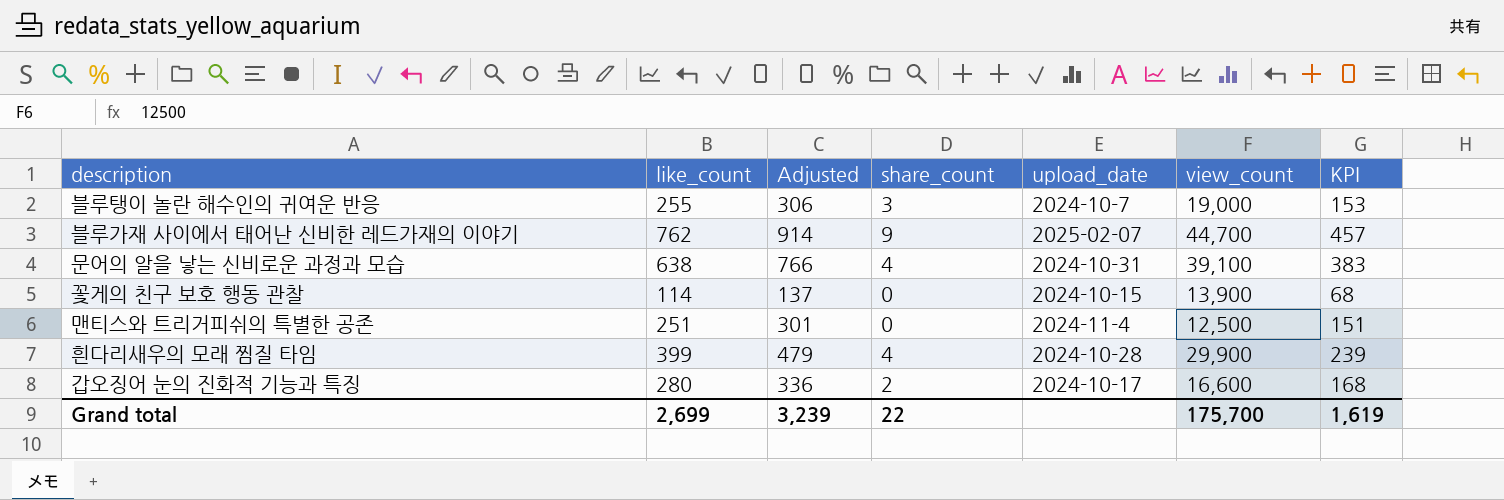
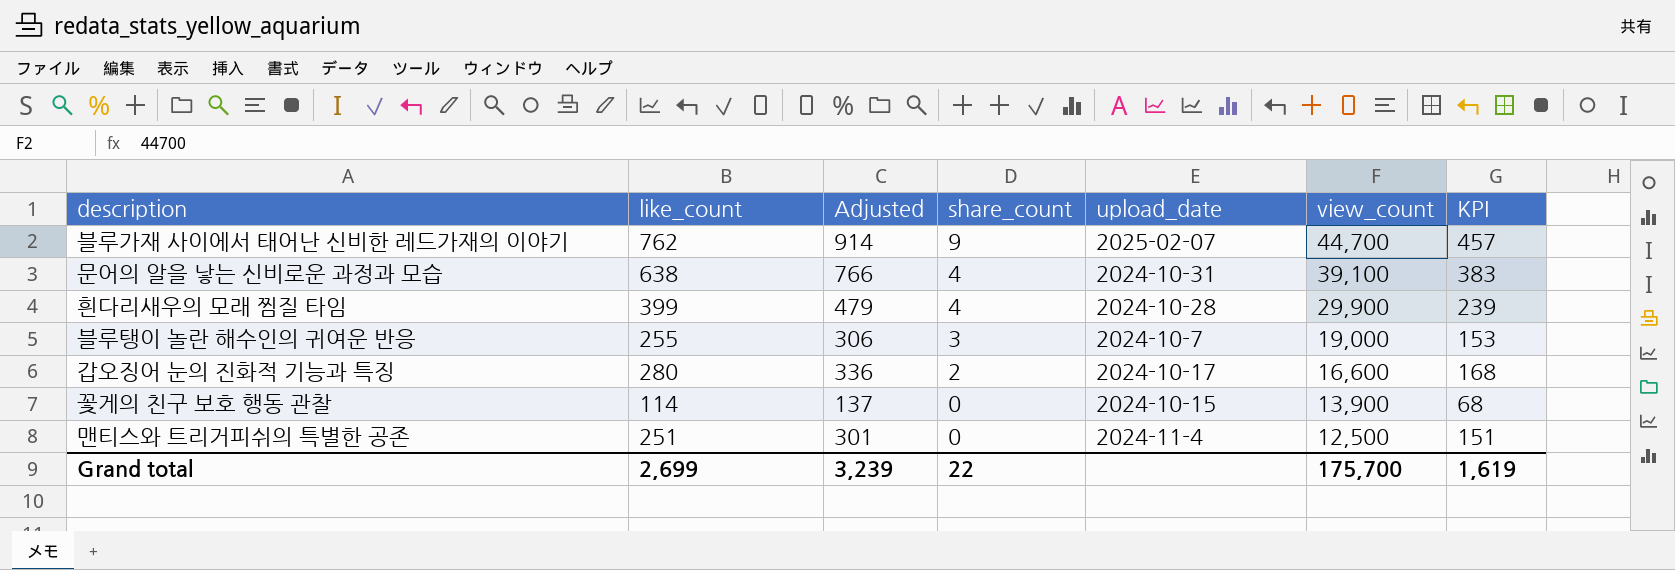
row order: none -> share_count descending

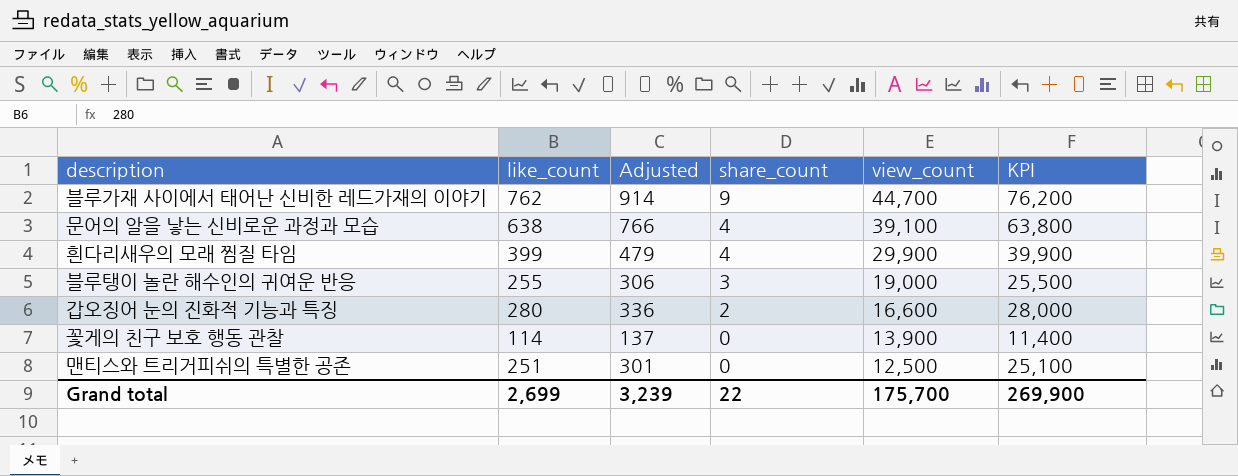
column upload_date | position: 5 -> none
column KPI | formula: [like_count] * 0.6 -> [like_count] * 100
Grand total | KPI: 1,619 -> 269,900

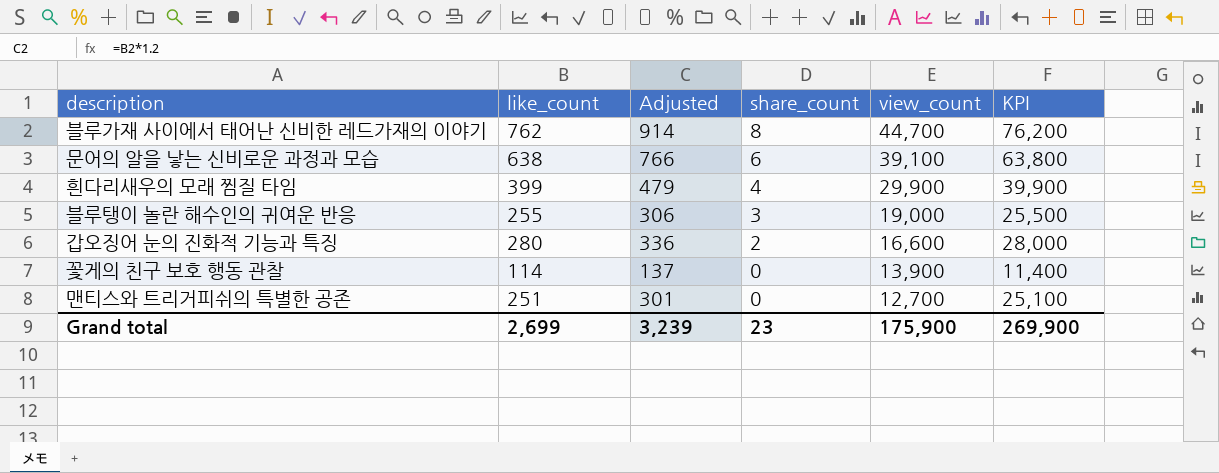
블루가재 사이에서 태어난 신비한 레드가재의 이야기 | share_count: 9 -> 8
문어의 알을 낳는 신비로운 과정과 모습 | share_count: 4 -> 6
맨티스와 트리거피쉬의 특별한 공존 | view_count: 12,500 -> 12,700
Grand total | share_count: 22 -> 23
Grand total | view_count: 175,700 -> 175,900

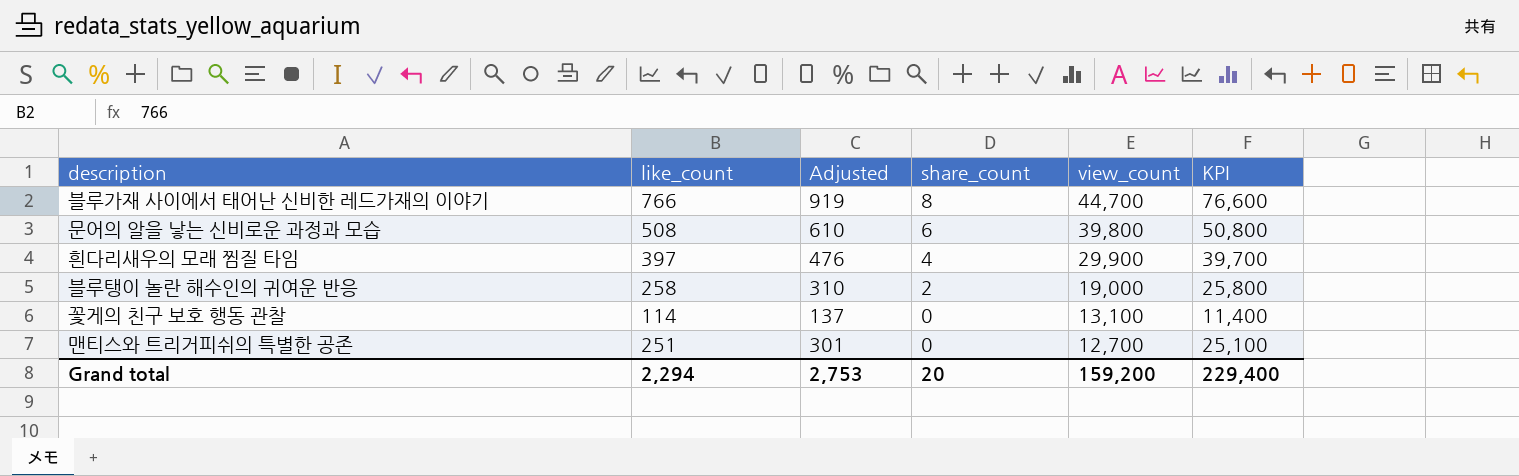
row 갑오징어 눈의 진화적 기능과 특징: 280 | 336 | 2 | 16,600 | 28,000 -> none
블루가재 사이에서 태어난 신비한 레드가재의 이야기 | like_count: 762 -> 766
블루가재 사이에서 태어난 신비한 레드가재의 이야기 | Adjusted: 914 -> 919
블루가재 사이에서 태어난 신비한 레드가재의 이야기 | KPI: 76,200 -> 76,600
문어의 알을 낳는 신비로운 과정과 모습 | like_count: 638 -> 508
문어의 알을 낳는 신비로운 과정과 모습 | Adjusted: 766 -> 610
문어의 알을 낳는 신비로운 과정과 모습 | view_count: 39,100 -> 39,800
문어의 알을 낳는 신비로운 과정과 모습 | KPI: 63,800 -> 50,800
흰다리새우의 모래 찜질 타임 | like_count: 399 -> 397
흰다리새우의 모래 찜질 타임 | Adjusted: 479 -> 476
흰다리새우의 모래 찜질 타임 | KPI: 39,900 -> 39,700
블루탱이 놀란 해수인의 귀여운 반응 | like_count: 255 -> 258
블루탱이 놀란 해수인의 귀여운 반응 | Adjusted: 306 -> 310
블루탱이 놀란 해수인의 귀여운 반응 | share_count: 3 -> 2
블루탱이 놀란 해수인의 귀여운 반응 | KPI: 25,500 -> 25,800
꽃게의 친구 보호 행동 관찰 | view_count: 13,900 -> 13,100
Grand total | like_count: 2,699 -> 2,294
Grand total | Adjusted: 3,239 -> 2,753
Grand total | share_count: 23 -> 20
Grand total | view_count: 175,900 -> 159,200
Grand total | KPI: 269,900 -> 229,400

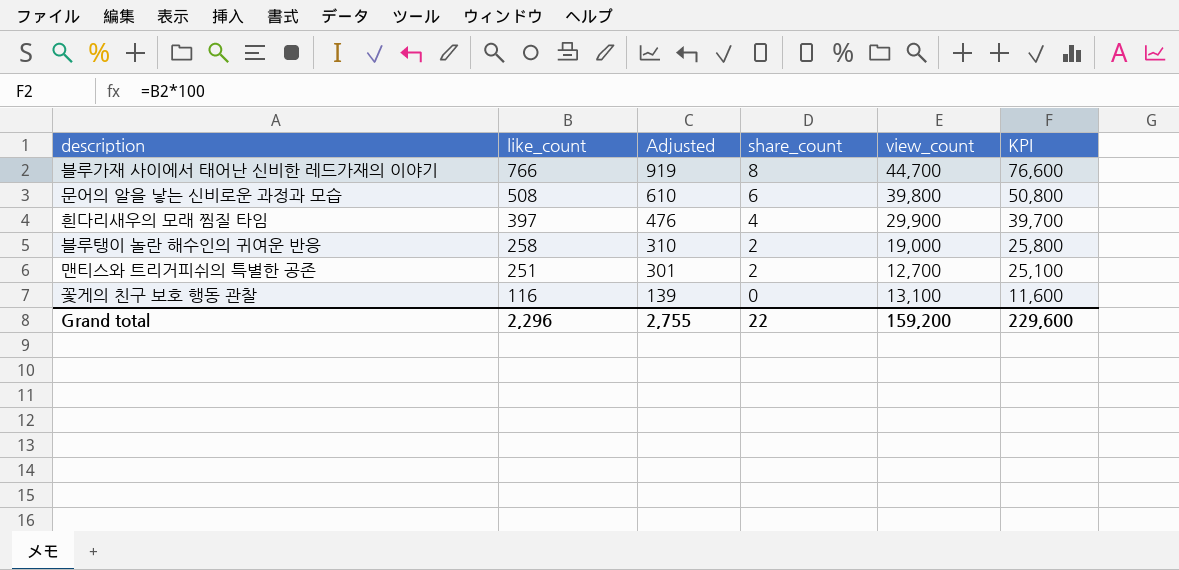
row order: share_count descending -> like_count descending
맨티스와 트리거피쉬의 특별한 공존 | share_count: 0 -> 2
꽃게의 친구 보호 행동 관찰 | like_count: 114 -> 116
꽃게의 친구 보호 행동 관찰 | Adjusted: 137 -> 139
꽃게의 친구 보호 행동 관찰 | KPI: 11,400 -> 11,600
Grand total | like_count: 2,294 -> 2,296
Grand total | Adjusted: 2,753 -> 2,755
Grand total | share_count: 20 -> 22
Grand total | KPI: 229,400 -> 229,600

